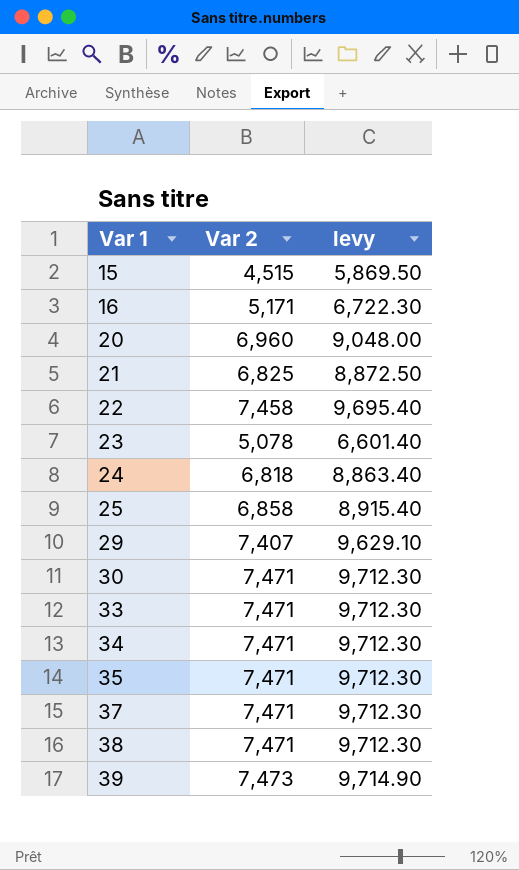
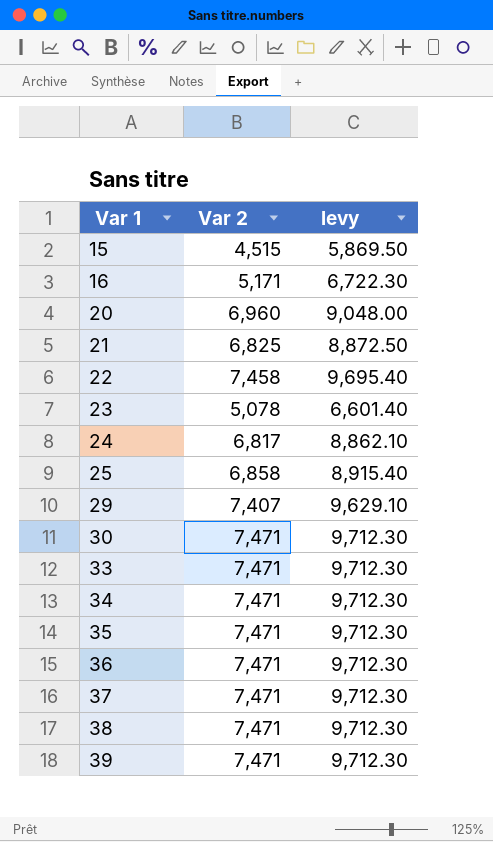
24 | Var 2: 6,818 -> 6,817
24 | levy: 8,863.40 -> 8,862.10
row 36: none -> 7,471 | 9,712.30
39 | Var 2: 7,473 -> 7,471
39 | levy: 9,714.90 -> 9,712.30

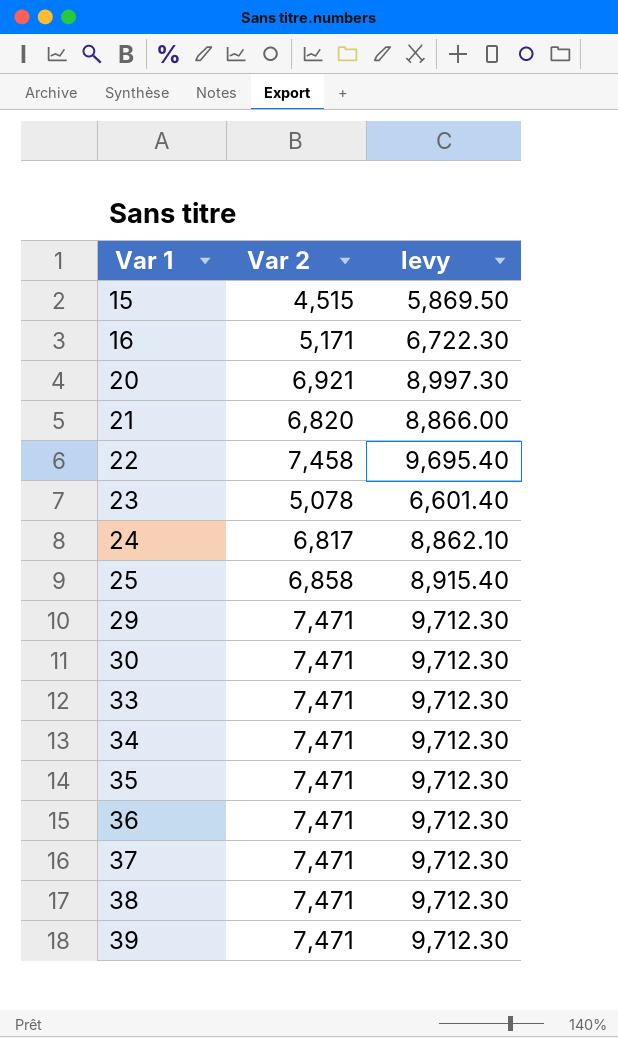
20 | Var 2: 6,960 -> 6,921
20 | levy: 9,048.00 -> 8,997.30
21 | Var 2: 6,825 -> 6,820
21 | levy: 8,872.50 -> 8,866.00
29 | Var 2: 7,407 -> 7,471
29 | levy: 9,629.10 -> 9,712.30

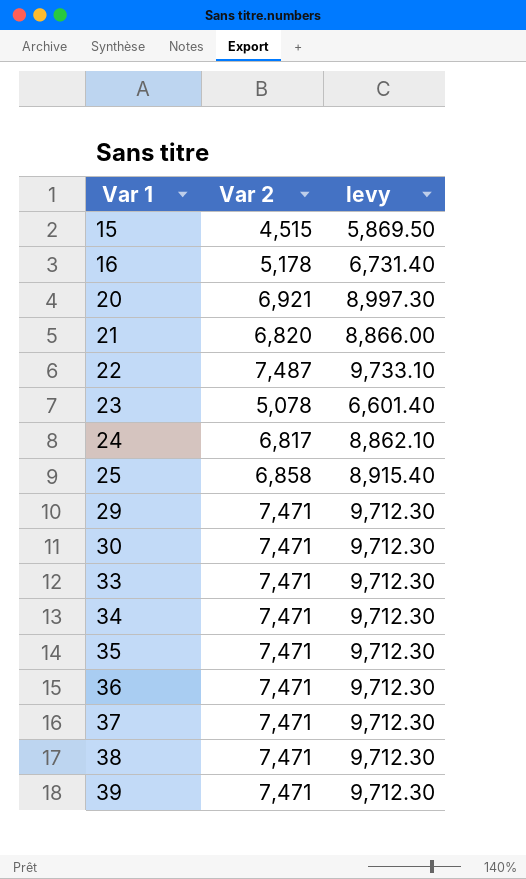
16 | Var 2: 5,171 -> 5,178
16 | levy: 6,722.30 -> 6,731.40
22 | Var 2: 7,458 -> 7,487
22 | levy: 9,695.40 -> 9,733.10

